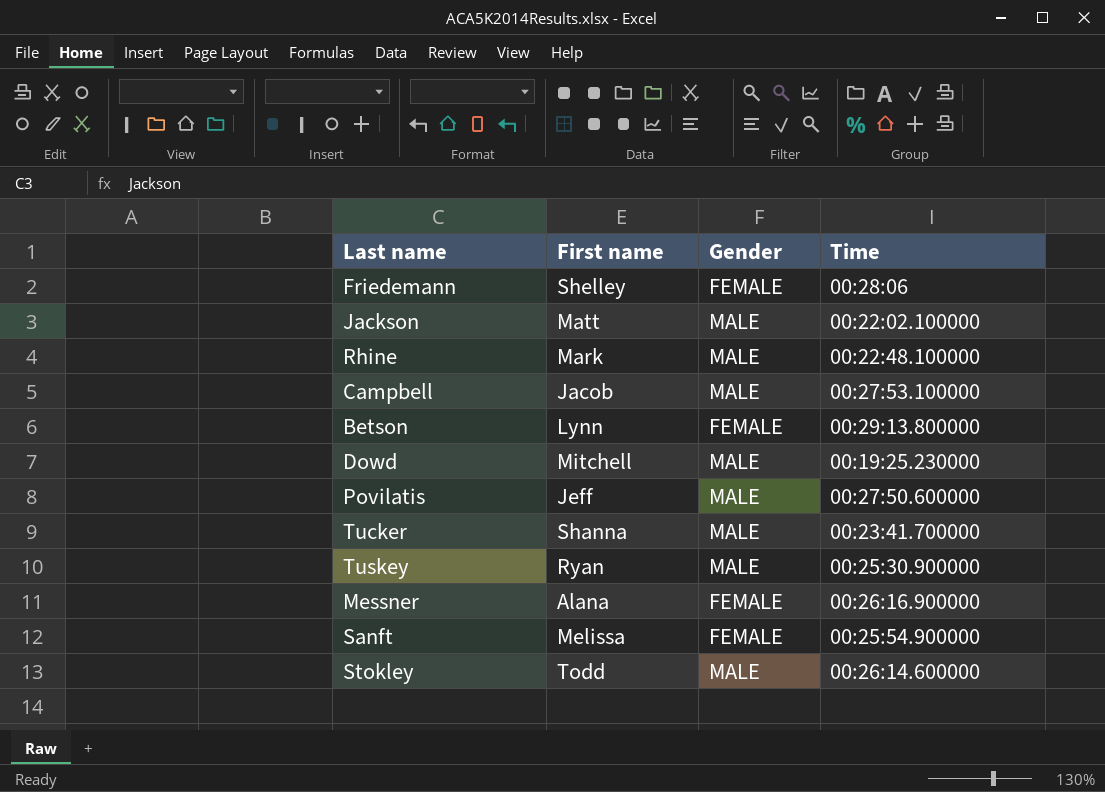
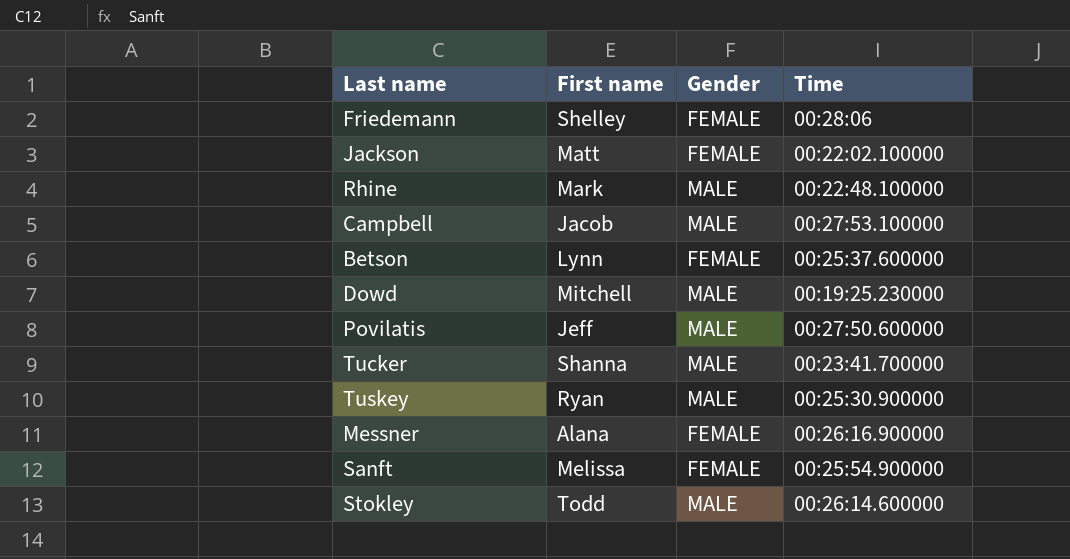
Jackson | Gender: MALE -> FEMALE
Betson | Time: 00:29:13.800000 -> 00:25:37.600000

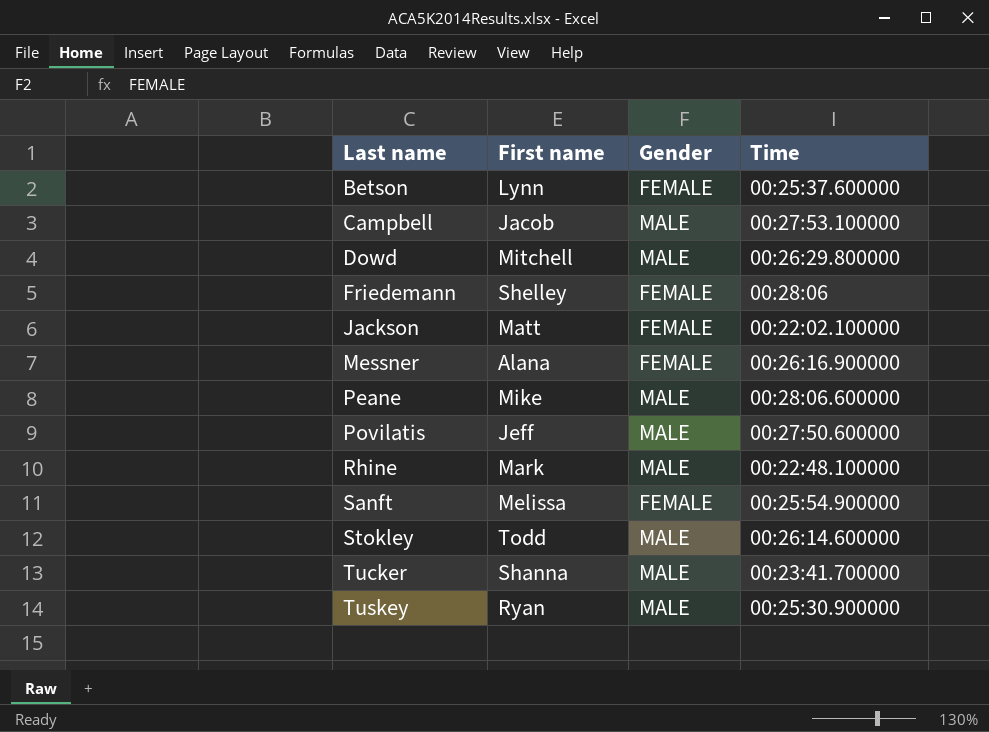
row order: none -> Last name ascending
Dowd | Time: 00:19:25.230000 -> 00:26:29.800000
row Peane: none -> Mike | MALE | 00:28:06.600000

